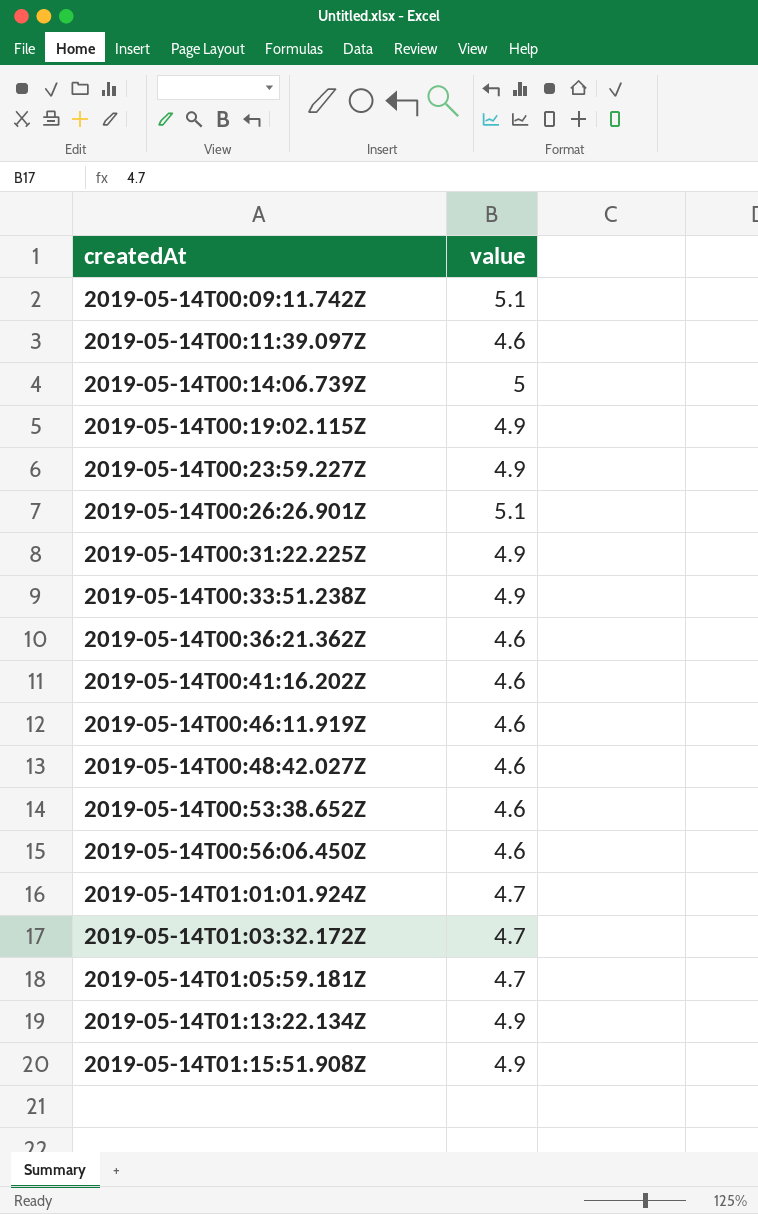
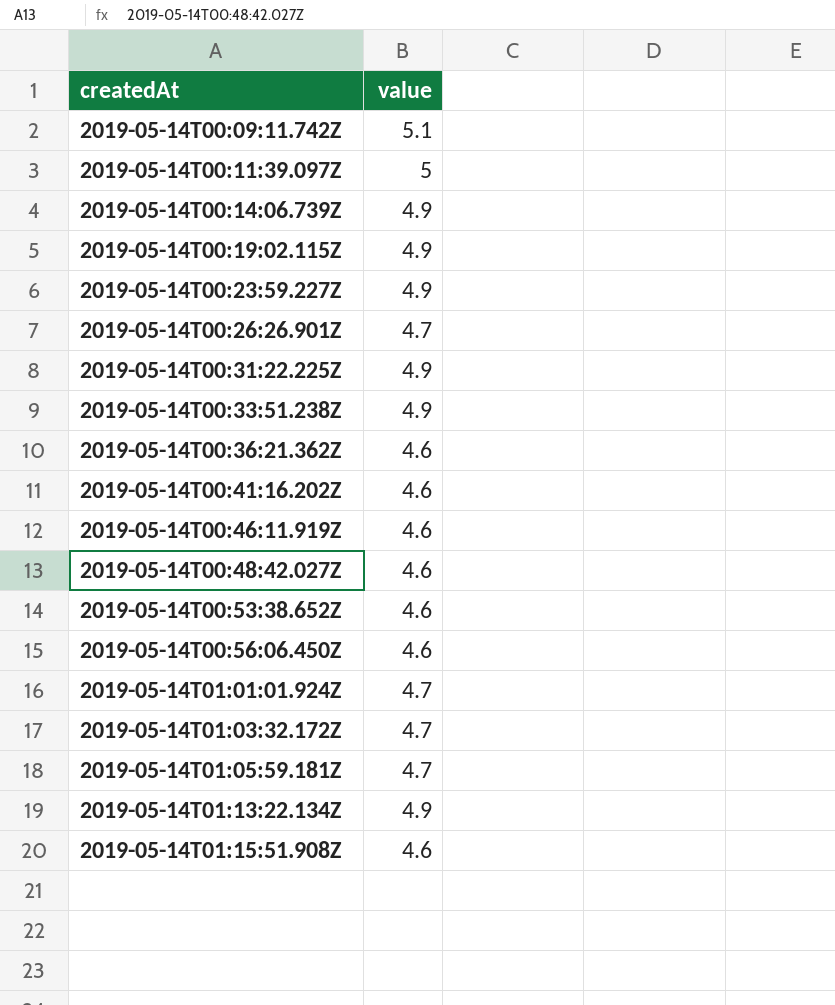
2019-05-14T00:11:39.097Z | value: 4.6 -> 5
2019-05-14T00:14:06.739Z | value: 5 -> 4.9
2019-05-14T00:26:26.901Z | value: 5.1 -> 4.7
2019-05-14T01:15:51.908Z | value: 4.9 -> 4.6

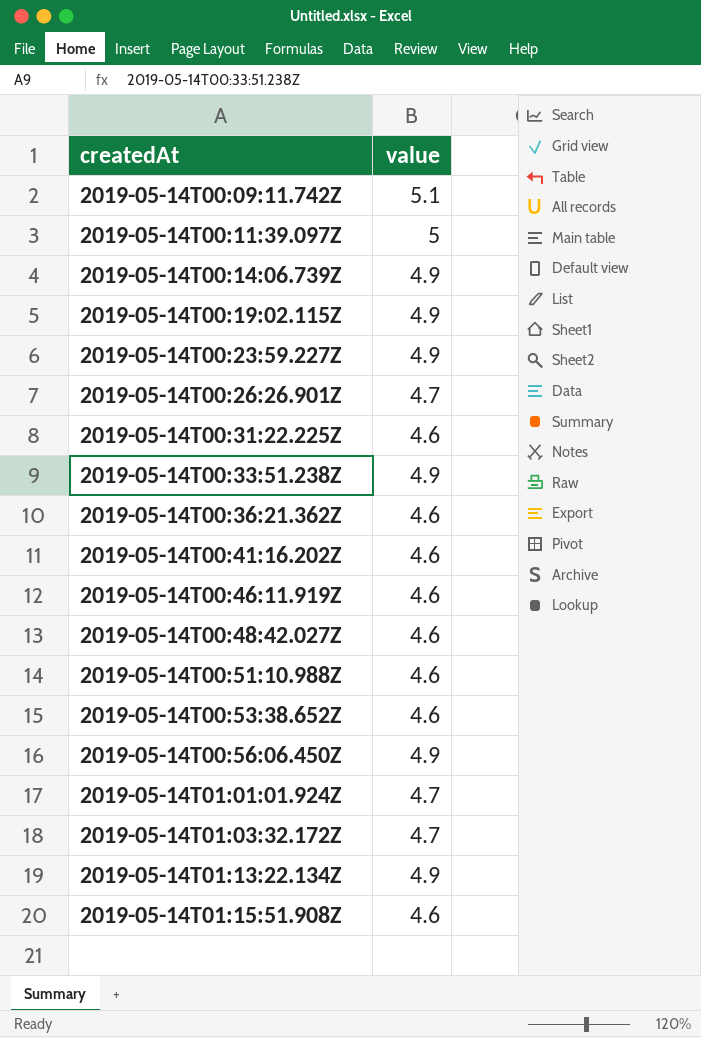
row 2019-05-14T01:05:59.181Z: 4.7 -> none
2019-05-14T00:31:22.225Z | value: 4.9 -> 4.6
row 2019-05-14T00:51:10.988Z: none -> 4.6
2019-05-14T00:56:06.450Z | value: 4.6 -> 4.9

